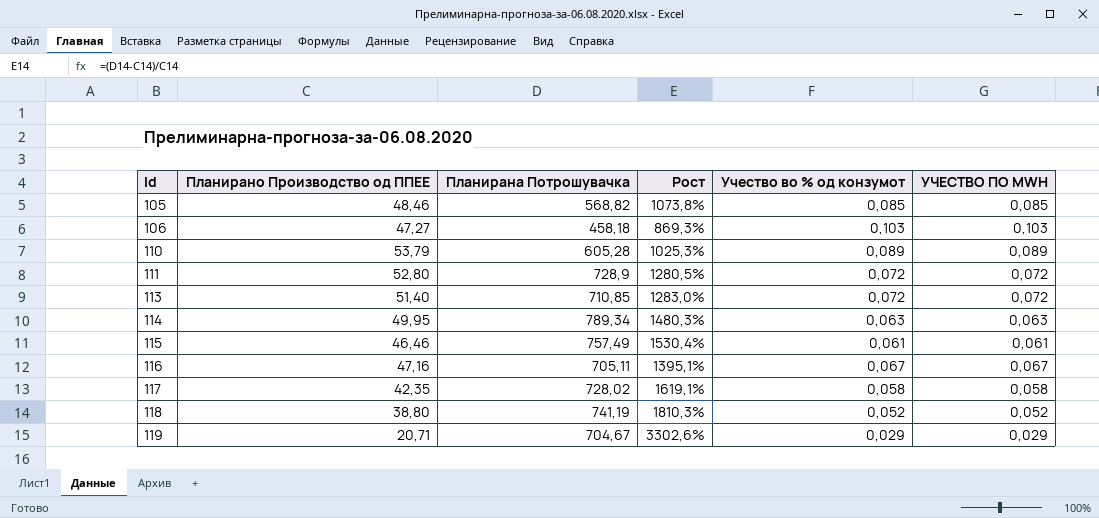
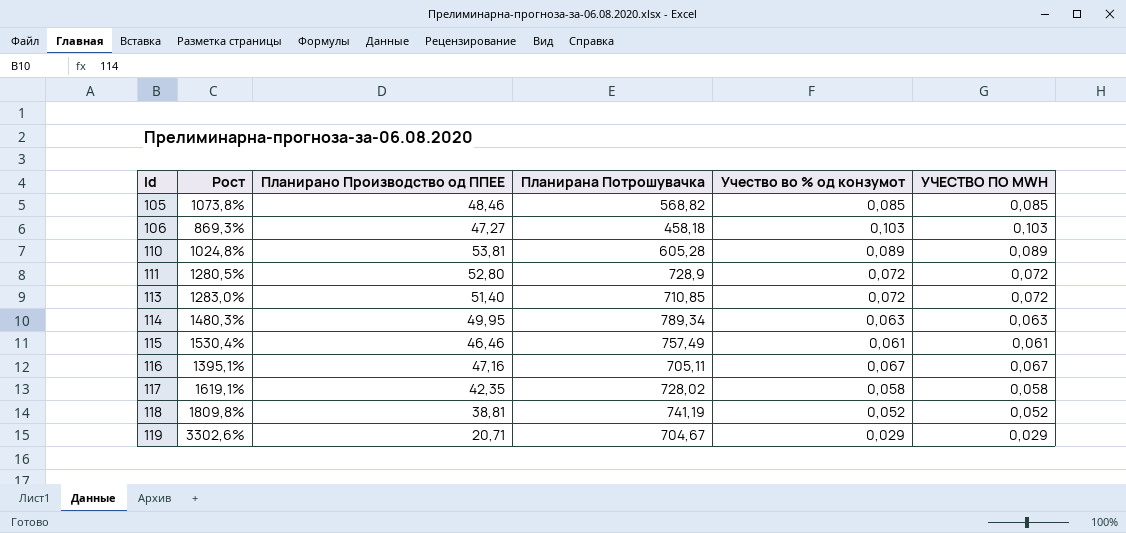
column Рост | position: 4 -> 2
110 | Рост: 1025,3% -> 1024,8%
110 | Планирано Производство од ППЕЕ: 53,79 -> 53,81
118 | Рост: 1810,3% -> 1809,8%
118 | Планирано Производство од ППЕЕ: 38,80 -> 38,81

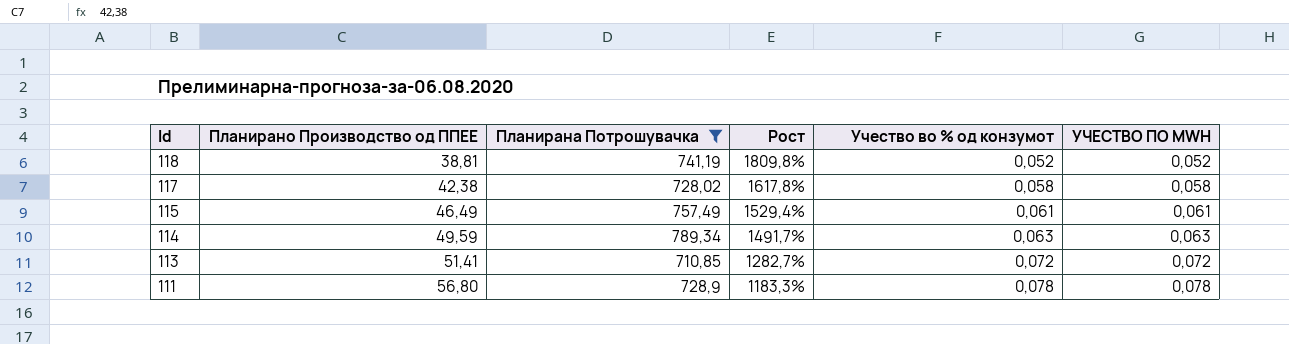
filter: none -> Планирана Потрошувачка >= 710,85
row order: Id ascending -> Id descending
column Рост | position: 2 -> 4
117 | Планирано Производство од ППЕЕ: 42,35 -> 42,38
117 | Рост: 1619,1% -> 1617,8%
115 | Планирано Производство од ППЕЕ: 46,46 -> 46,49
115 | Рост: 1530,4% -> 1529,4%
114 | Планирано Производство од ППЕЕ: 49,95 -> 49,59
114 | Рост: 1480,3% -> 1491,7%
113 | Планирано Производство од ППЕЕ: 51,40 -> 51,41
113 | Рост: 1283,0% -> 1282,7%
111 | Планирано Производство од ППЕЕ: 52,80 -> 56,80
111 | Рост: 1280,5% -> 1183,3%
111 | Учество во % од конзумот: 0,072 -> 0,078
111 | УЧЕСТВО ПО MWH: 0,072 -> 0,078

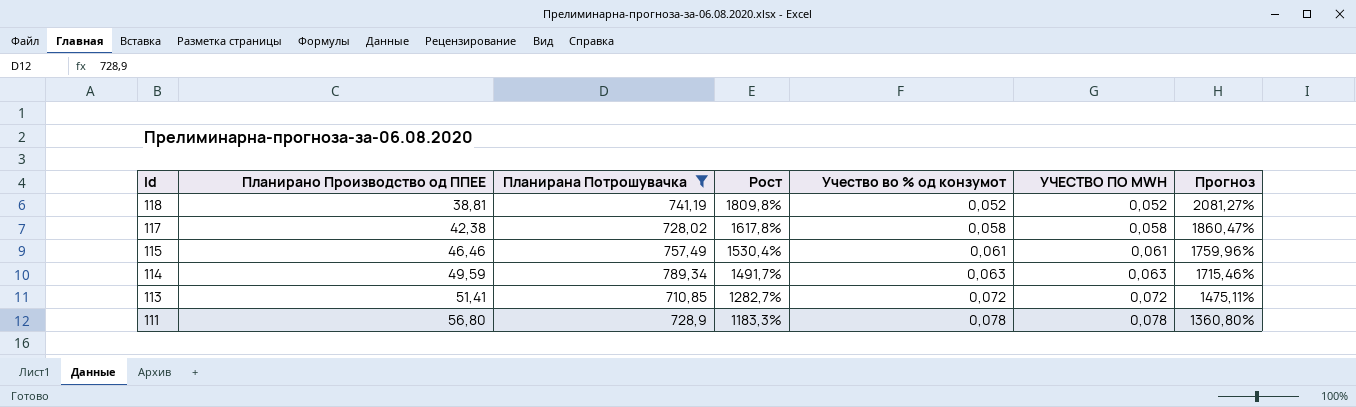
column Прогноз | formula: none -> [Рост] * 1,15
115 | Планирано Производство од ППЕЕ: 46,49 -> 46,46
115 | Рост: 1529,4% -> 1530,4%

